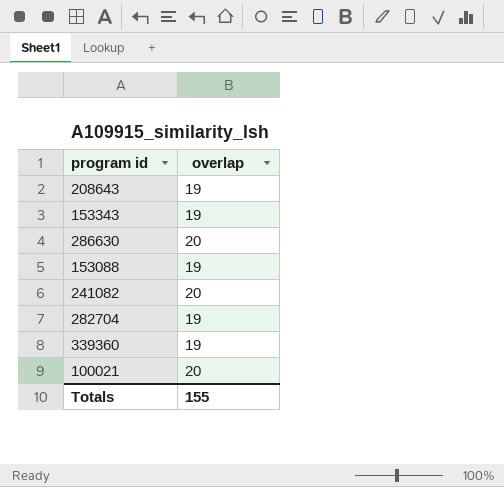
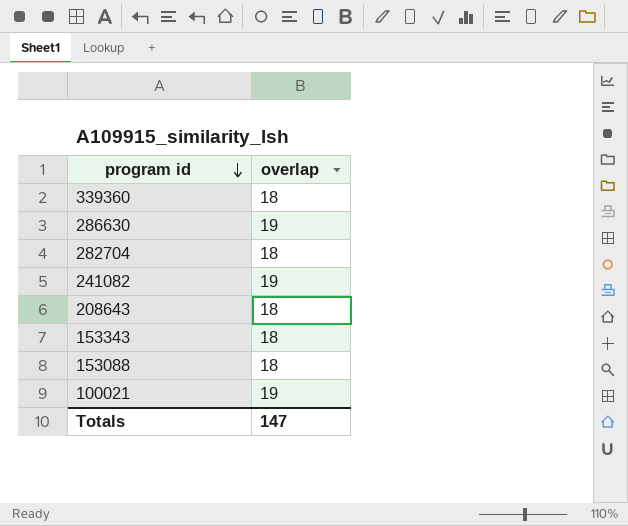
row order: none -> program id descending
339360 | overlap: 19 -> 18
286630 | overlap: 20 -> 19
282704 | overlap: 19 -> 18
241082 | overlap: 20 -> 19
208643 | overlap: 19 -> 18
153343 | overlap: 19 -> 18
153088 | overlap: 19 -> 18
100021 | overlap: 20 -> 19
Totals | overlap: 155 -> 147

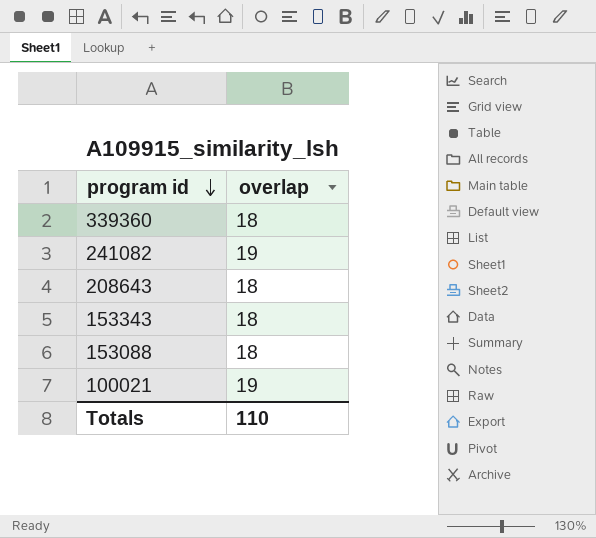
row 286630: 19 -> none
row 282704: 18 -> none
Totals | overlap: 147 -> 110

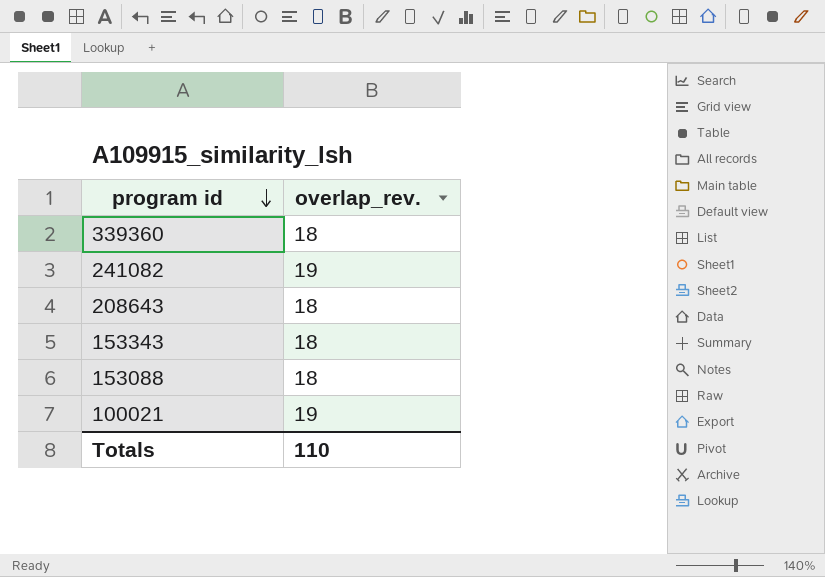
column name: overlap -> overlap_rev.

